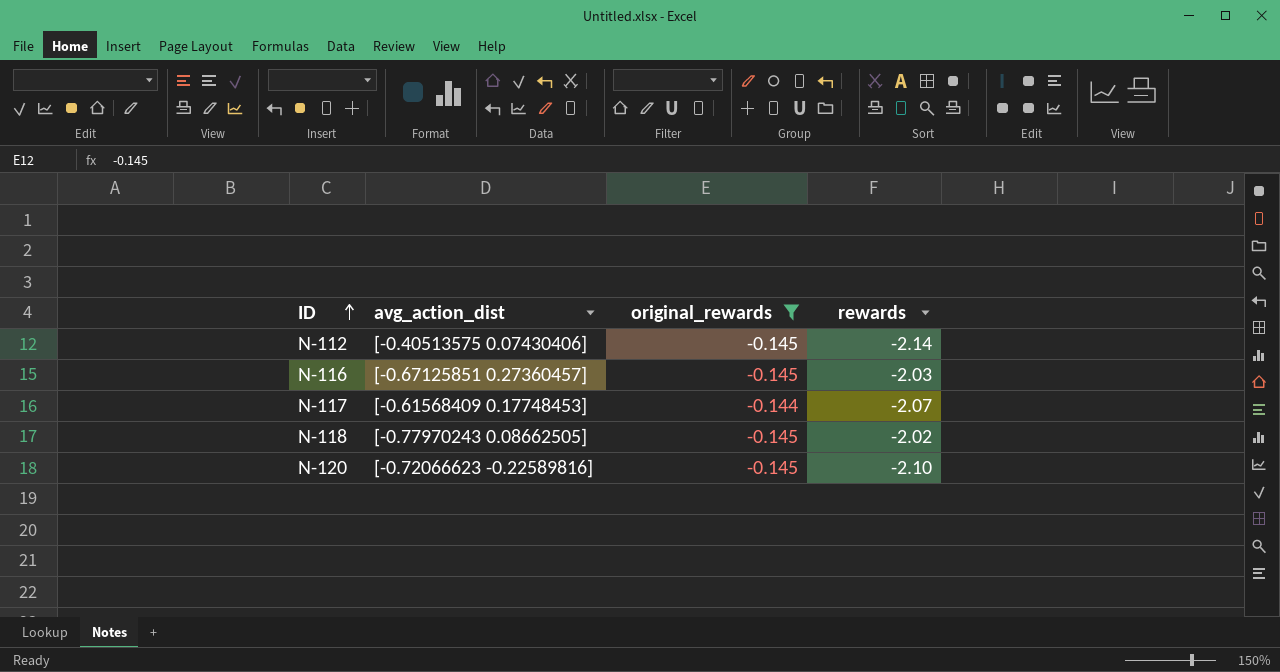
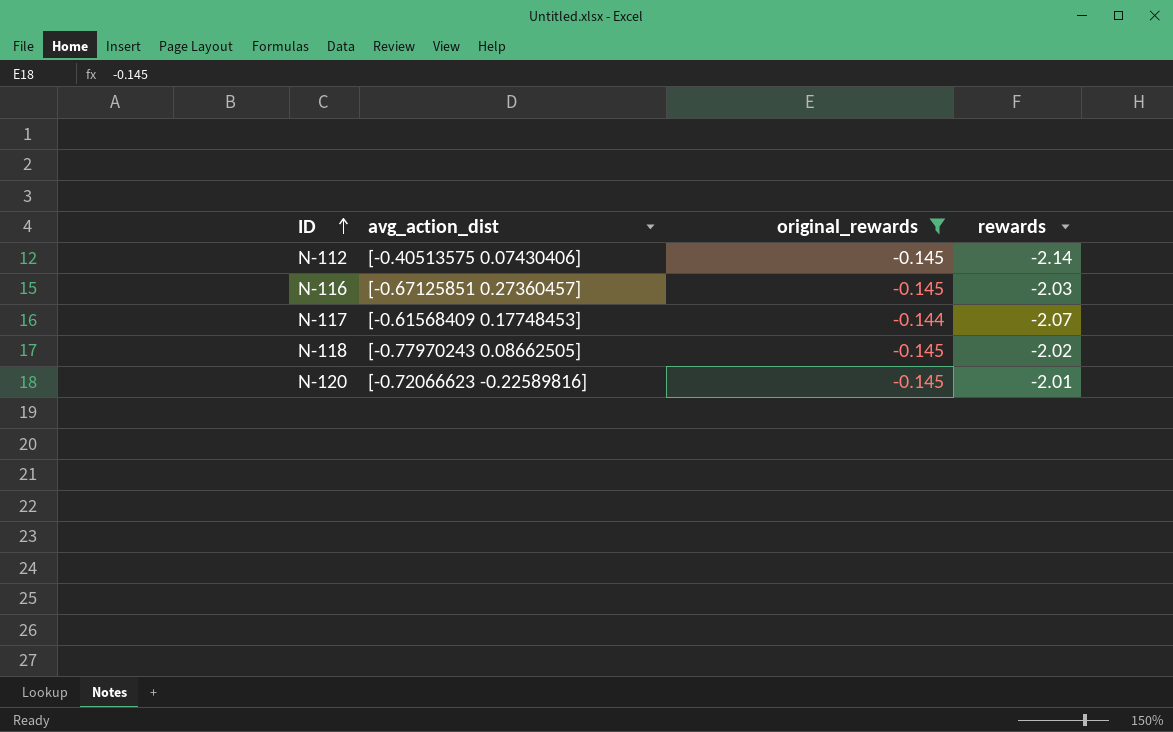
N-120 | rewards: -2.10 -> -2.01

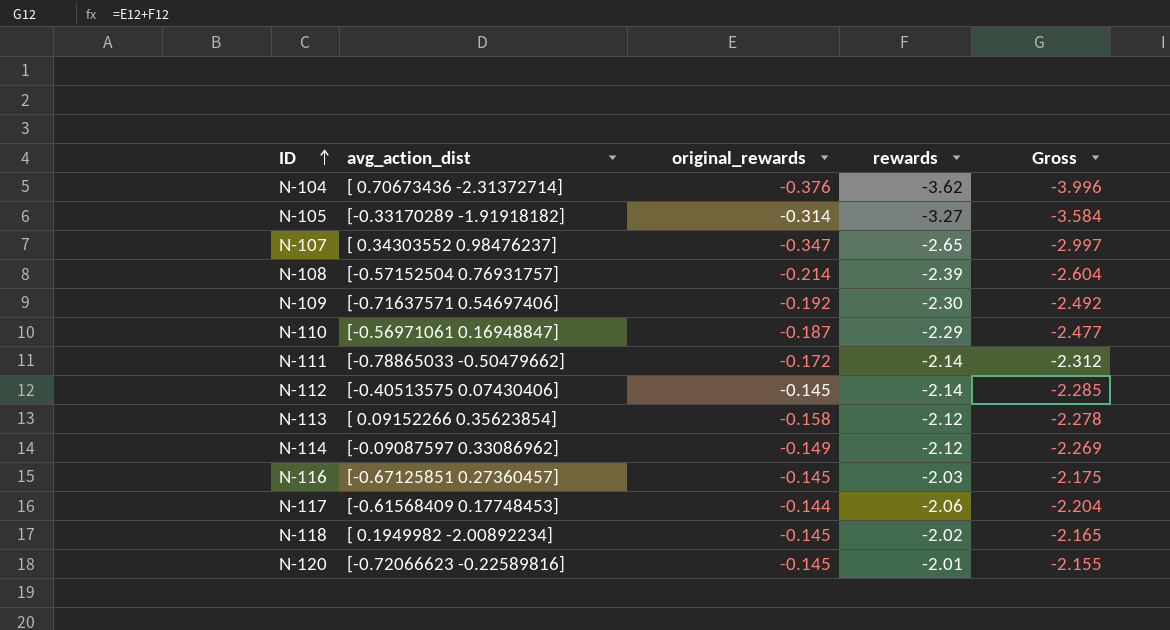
filter: original_rewards >= -0.145 -> none
column Gross | formula: none -> [original_rewards] + [rewards]
N-117 | rewards: -2.07 -> -2.06
N-118 | avg_action_dist: [-0.77970243 0.08662505] -> [ 0.1949982 -2.00892234]

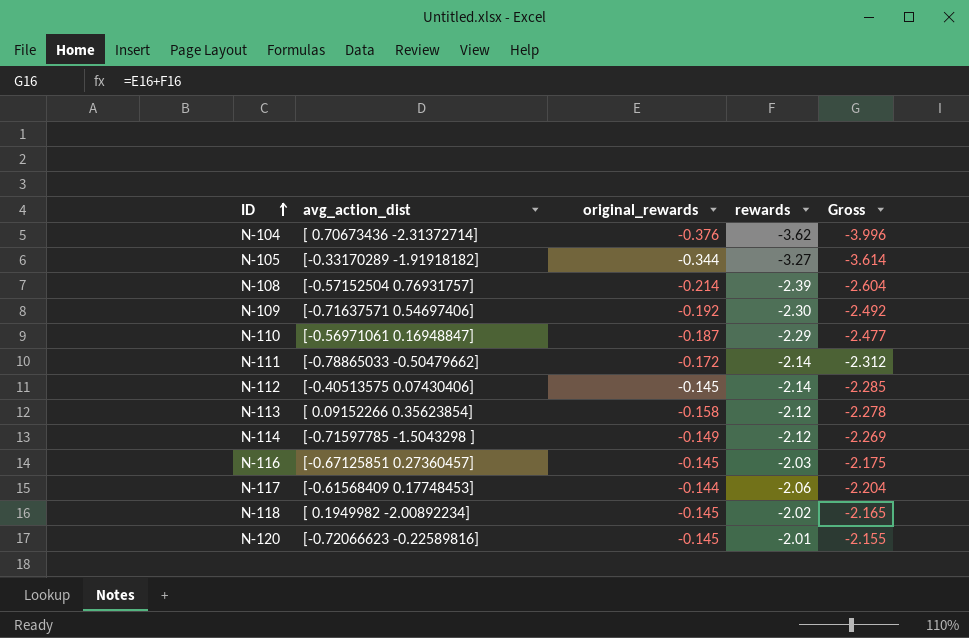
row N-107: [ 0.34303552 0.98476237] | -0.347 | -2.65 | -2.997 -> none
N-105 | original_rewards: -0.314 -> -0.344
N-105 | Gross: -3.584 -> -3.614
N-114 | avg_action_dist: [-0.09087597 0.33086962] -> [-0.71597785 -1.5043298 ]

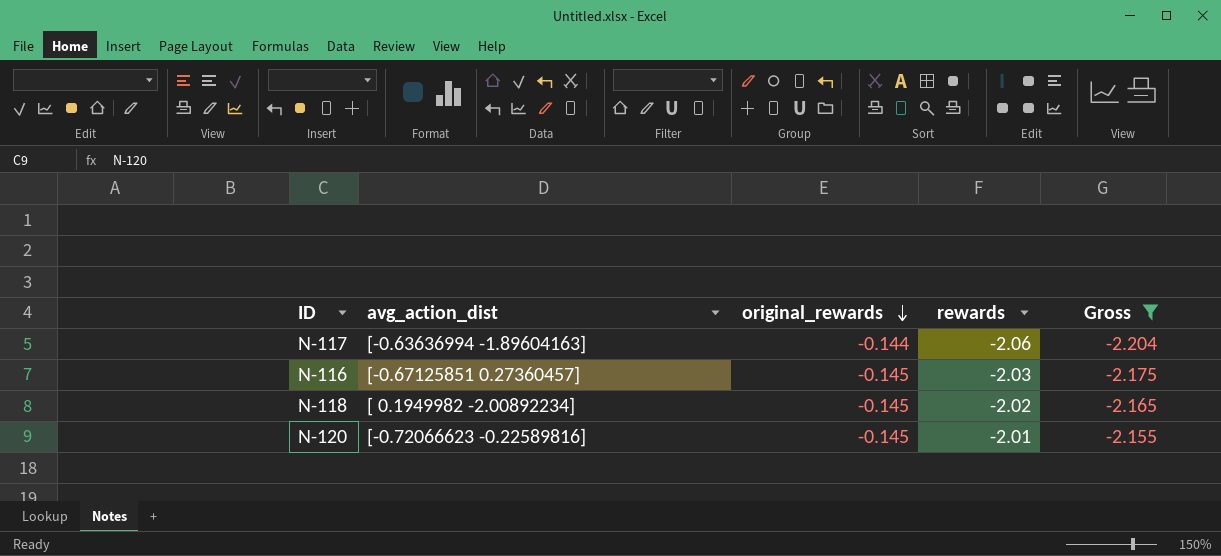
filter: none -> Gross >= -2.204
row order: ID ascending -> original_rewards descending
N-117 | avg_action_dist: [-0.61568409 0.17748453] -> [-0.63636994 -1.89604163]

